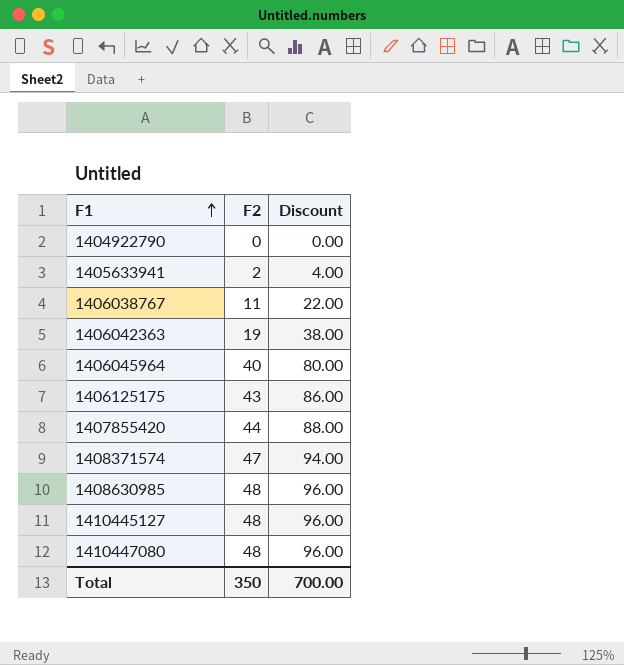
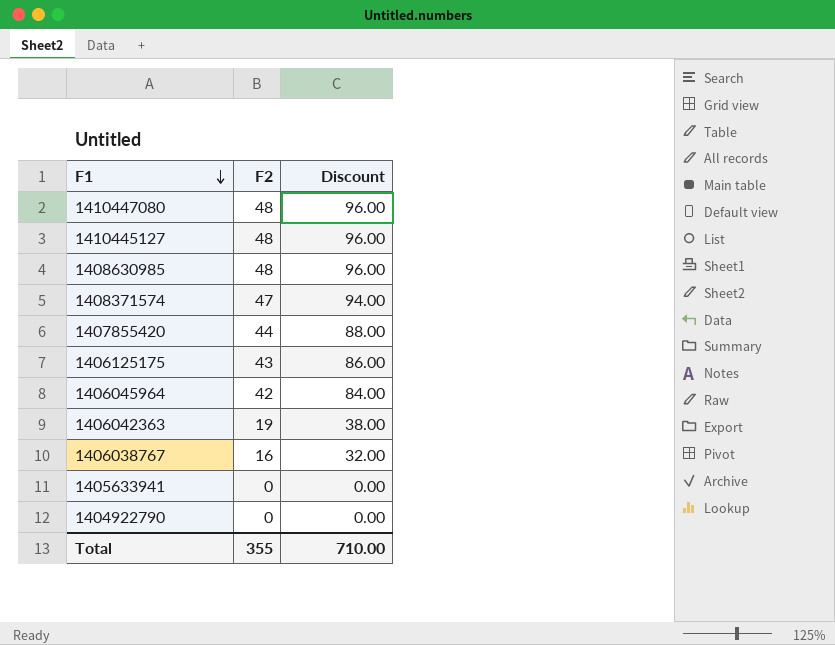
row order: F1 ascending -> F1 descending
1406045964 | F2: 40 -> 42
1406045964 | Discount: 80.00 -> 84.00
1406038767 | F2: 11 -> 16
1406038767 | Discount: 22.00 -> 32.00
1405633941 | F2: 2 -> 0
1405633941 | Discount: 4.00 -> 0.00
Total | F2: 350 -> 355
Total | Discount: 700.00 -> 710.00

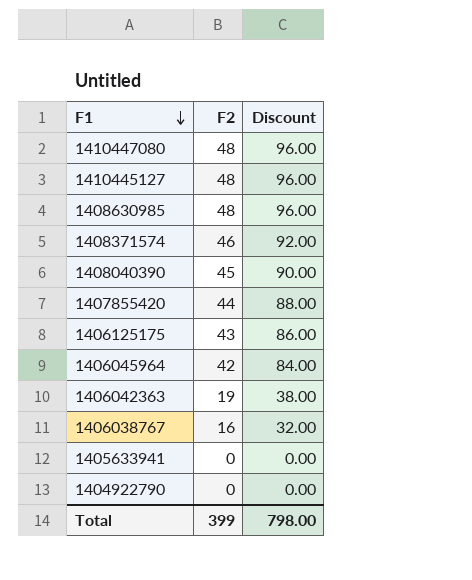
1408371574 | F2: 47 -> 46
1408371574 | Discount: 94.00 -> 92.00
row 1408040390: none -> 45 | 90.00
Total | F2: 355 -> 399
Total | Discount: 710.00 -> 798.00

